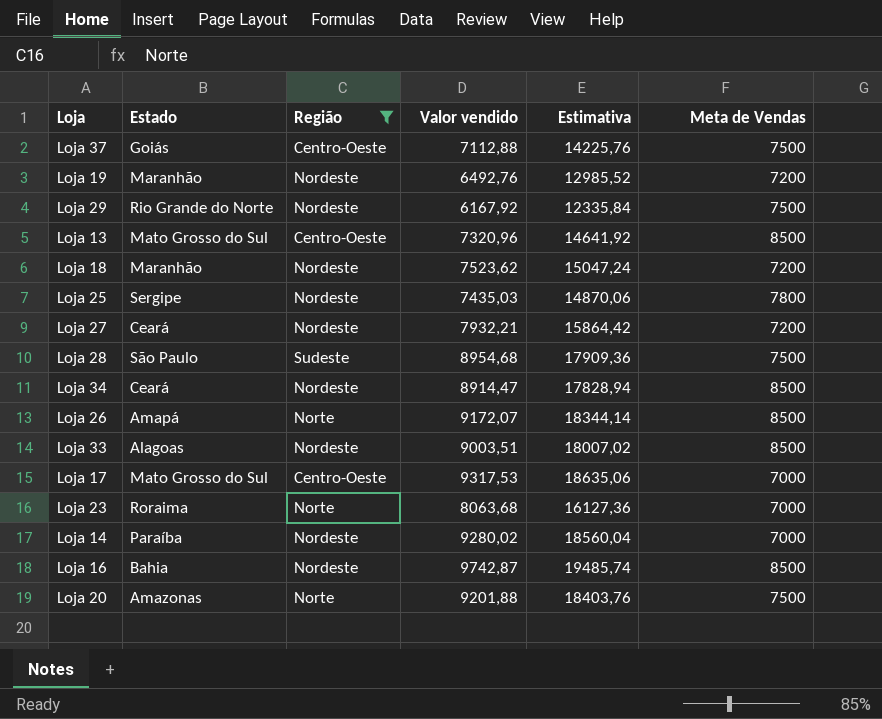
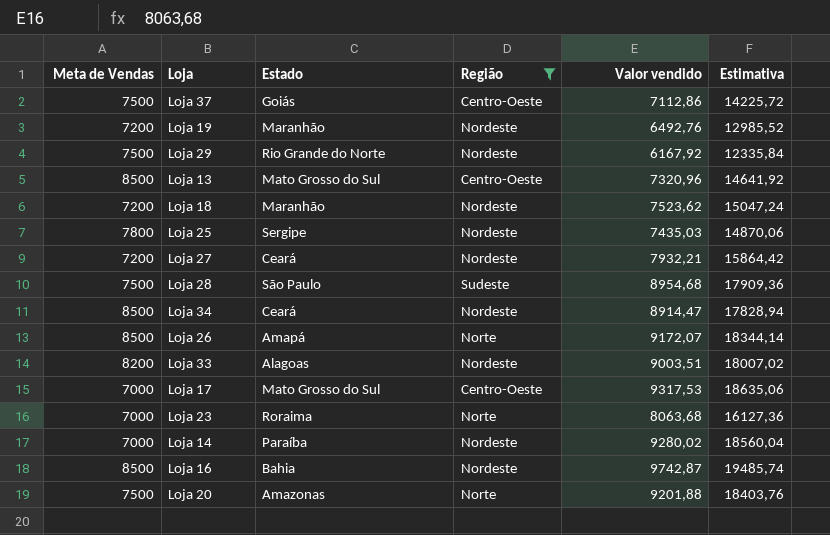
column Meta de Vendas | position: 6 -> 1
Loja 37 | Valor vendido: 7112,88 -> 7112,86
Loja 37 | Estimativa: 14225,76 -> 14225,72
Loja 33 | Meta de Vendas: 8500 -> 8200

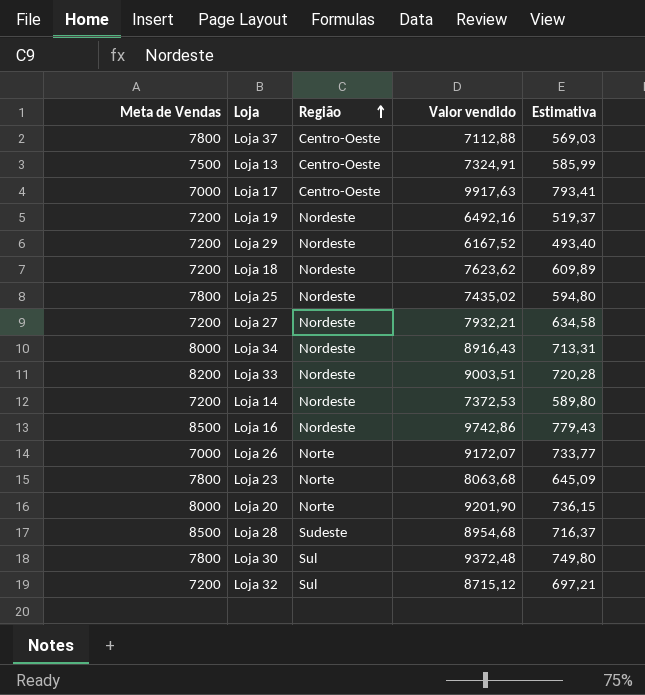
filter: Região != Sul -> none
row order: none -> Região ascending
column Estado | position: 3 -> none
column Estimativa | formula: [Valor vendido] * 2 -> [Valor vendido] * 0,08
Loja 37 | Meta de Vendas: 7500 -> 7800
Loja 37 | Valor vendido: 7112,86 -> 7112,88
Loja 13 | Meta de Vendas: 8500 -> 7500
Loja 13 | Valor vendido: 7320,96 -> 7324,91
Loja 17 | Valor vendido: 9317,53 -> 9917,63
Loja 19 | Valor vendido: 6492,76 -> 6492,16
Loja 29 | Meta de Vendas: 7500 -> 7200
Loja 29 | Valor vendido: 6167,92 -> 6167,52
Loja 18 | Valor vendido: 7523,62 -> 7623,62
Loja 25 | Valor vendido: 7435,03 -> 7435,02
Loja 34 | Meta de Vendas: 8500 -> 8000
Loja 34 | Valor vendido: 8914,47 -> 8916,43
Loja 14 | Meta de Vendas: 7000 -> 7200
Loja 14 | Valor vendido: 9280,02 -> 7372,53
Loja 16 | Valor vendido: 9742,87 -> 9742,86
Loja 26 | Meta de Vendas: 8500 -> 7000
Loja 23 | Meta de Vendas: 7000 -> 7800
Loja 20 | Meta de Vendas: 7500 -> 8000
Loja 20 | Valor vendido: 9201,88 -> 9201,90
Loja 28 | Meta de Vendas: 7500 -> 8500

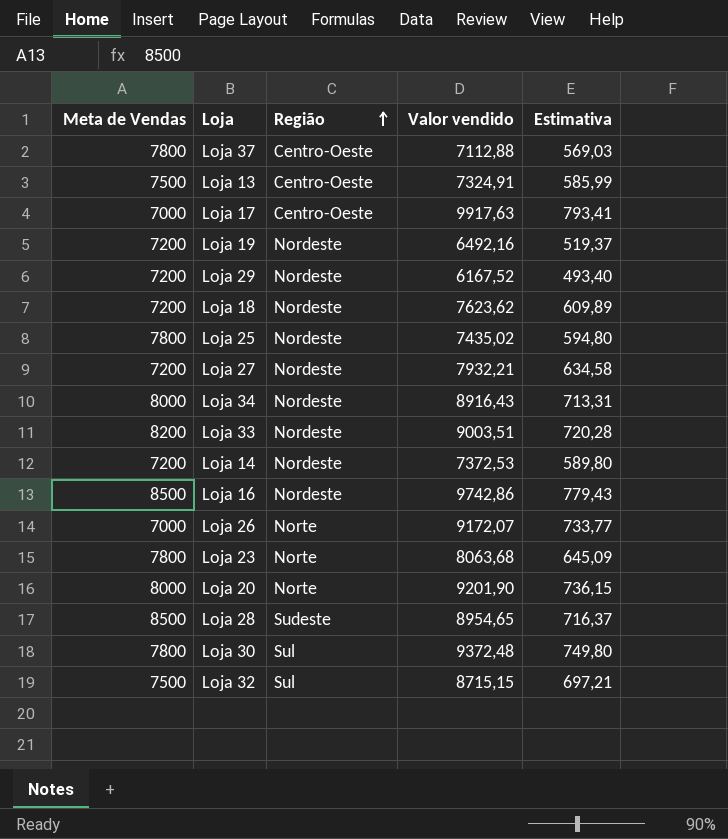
Loja 28 | Valor vendido: 8954,68 -> 8954,65
Loja 32 | Meta de Vendas: 7200 -> 7500
Loja 32 | Valor vendido: 8715,12 -> 8715,15

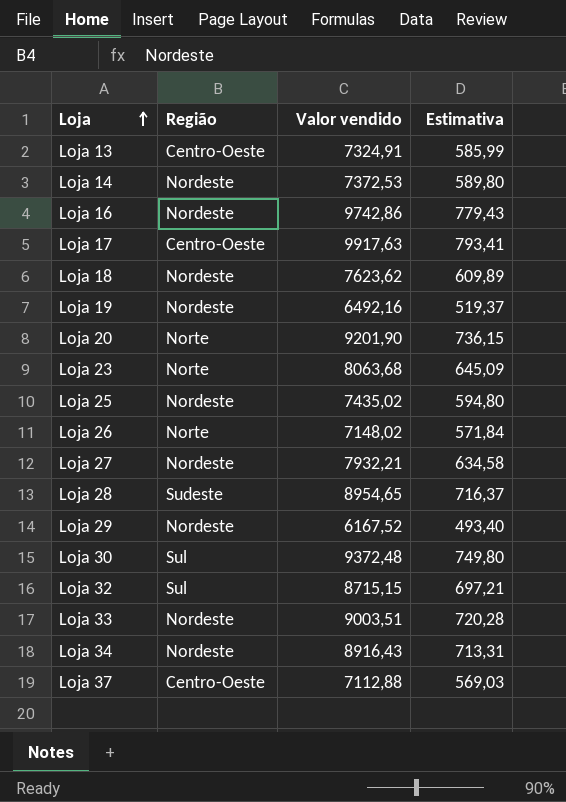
row order: Região ascending -> Loja ascending
column Meta de Vendas | position: 1 -> none
Loja 26 | Valor vendido: 9172,07 -> 7148,02
Loja 26 | Estimativa: 733,77 -> 571,84

